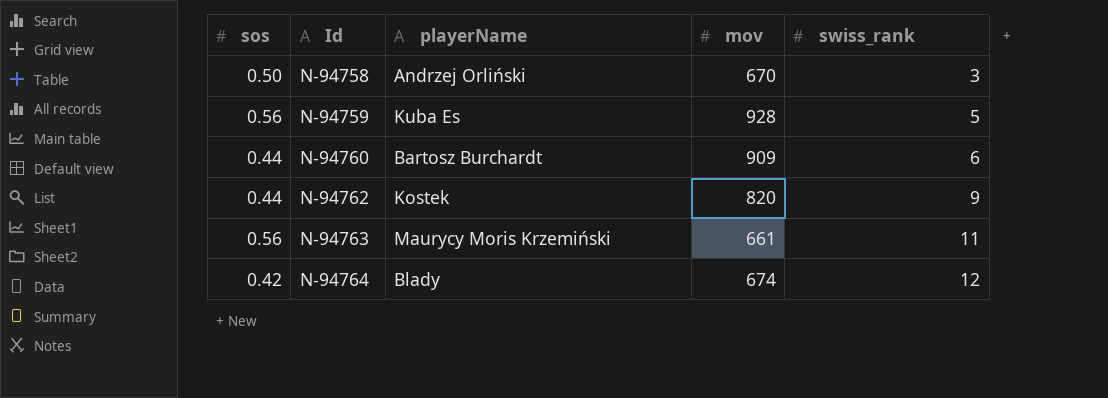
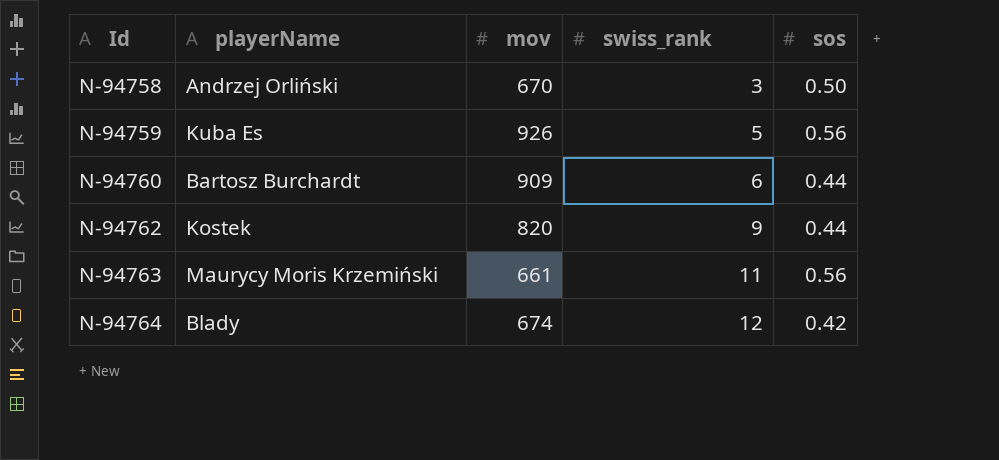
column sos | position: 1 -> 5
N-94759 | mov: 928 -> 926

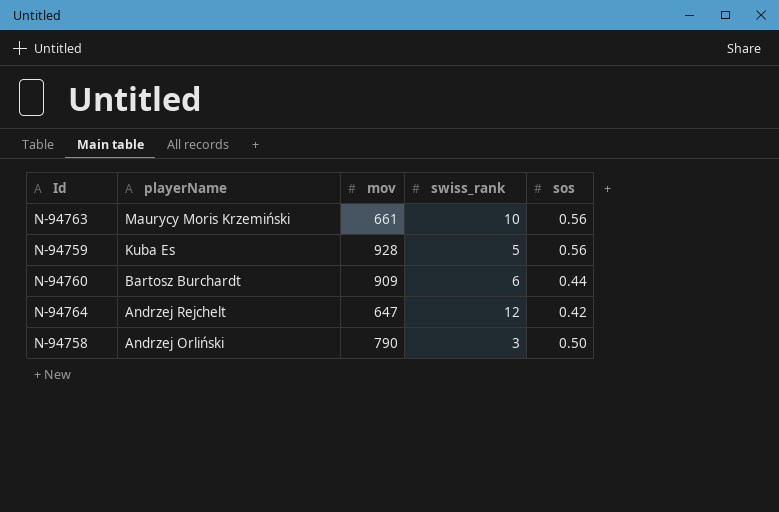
row order: Id ascending -> playerName descending
row N-94762: Kostek | 820 | 9 | 0.44 -> none
N-94763 | swiss_rank: 11 -> 10
N-94759 | mov: 926 -> 928
N-94764 | playerName: Blady -> Andrzej Rejchelt
N-94764 | mov: 674 -> 647
N-94758 | mov: 670 -> 790

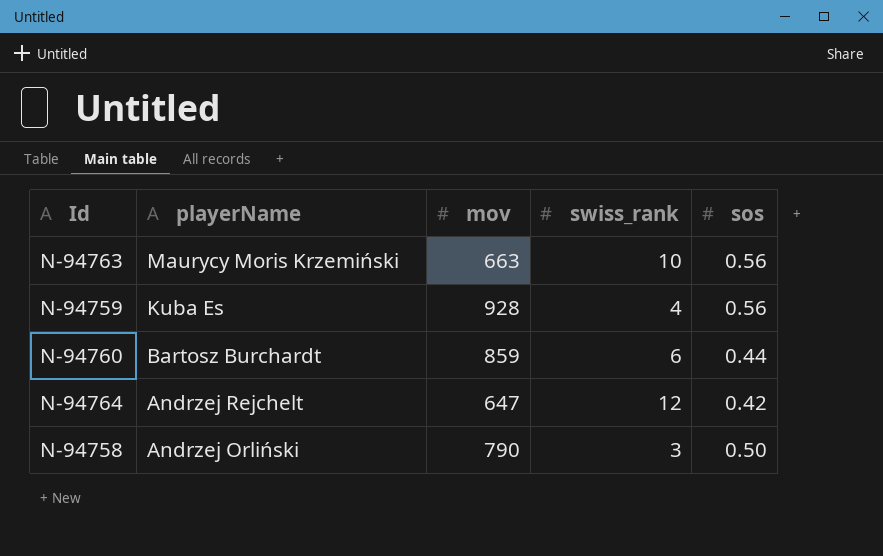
N-94763 | mov: 661 -> 663
N-94759 | swiss_rank: 5 -> 4
N-94760 | mov: 909 -> 859

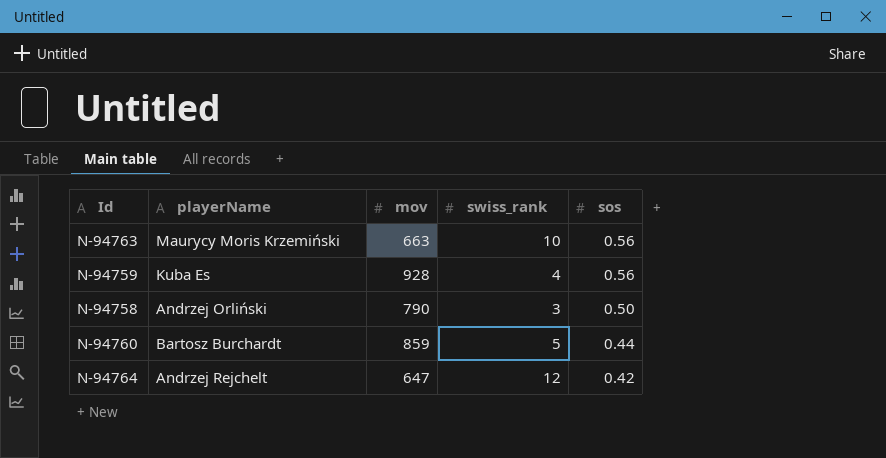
row order: playerName descending -> sos descending
N-94760 | swiss_rank: 6 -> 5

